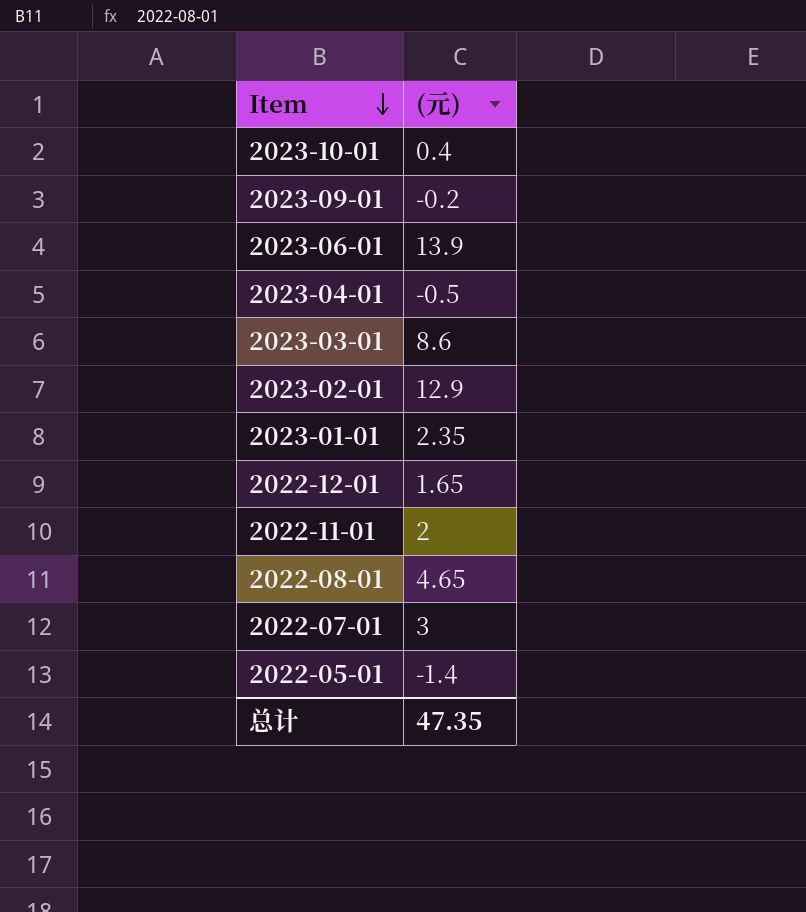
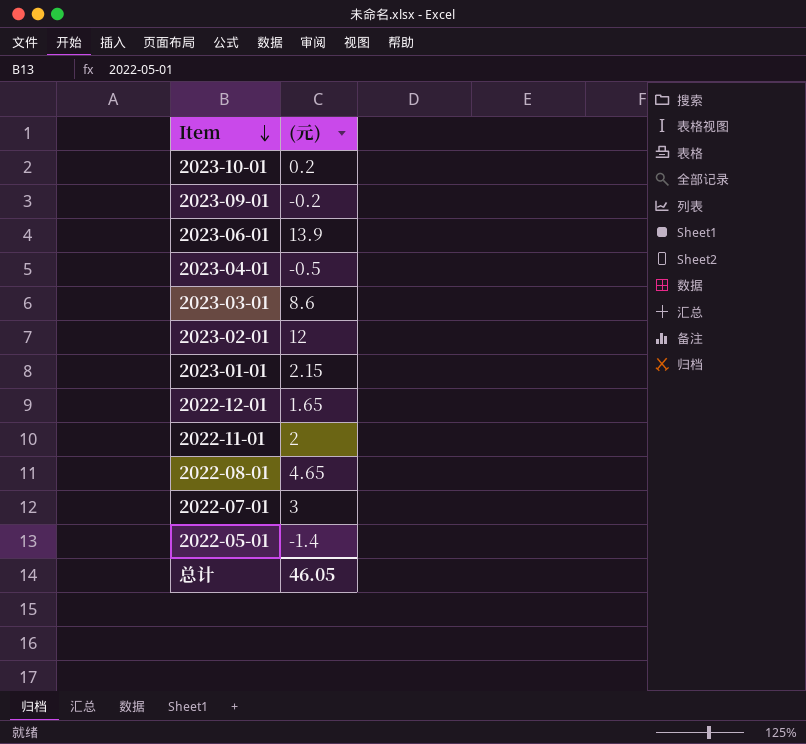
2023-10-01 | (元): 0.4 -> 0.2
2023-02-01 | (元): 12.9 -> 12
2023-01-01 | (元): 2.35 -> 2.15
总计 | (元): 47.35 -> 46.05

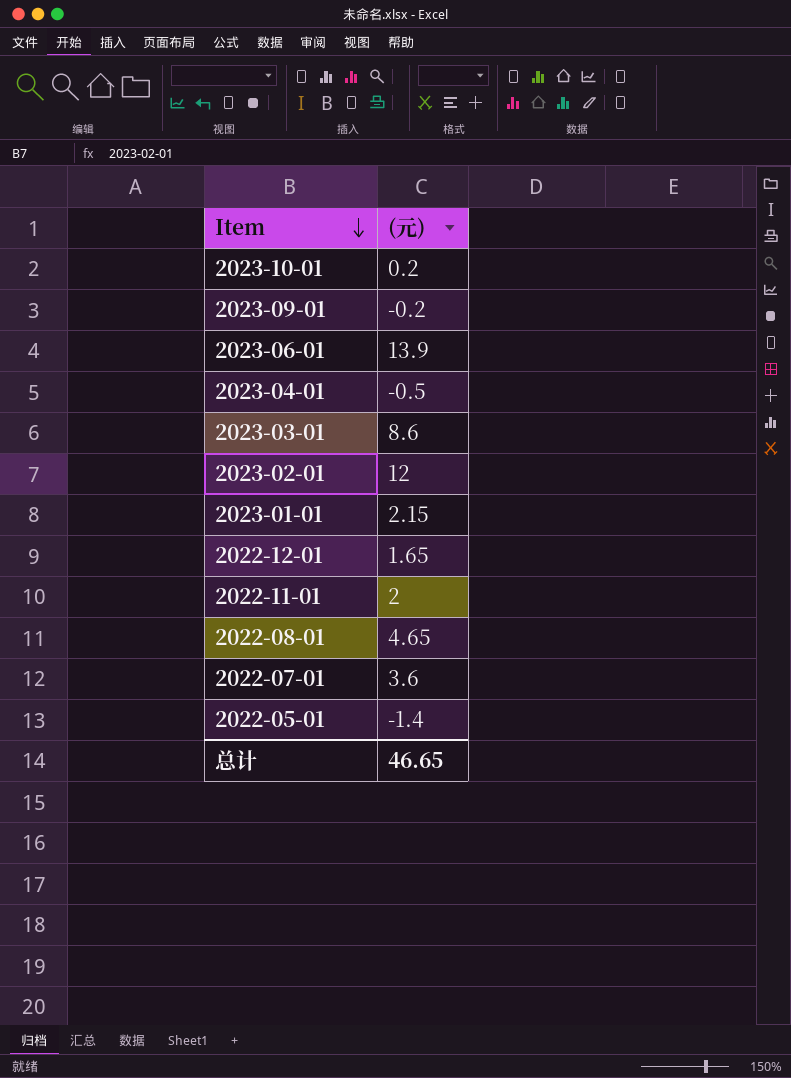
2022-07-01 | (元): 3 -> 3.6
总计 | (元): 46.05 -> 46.65

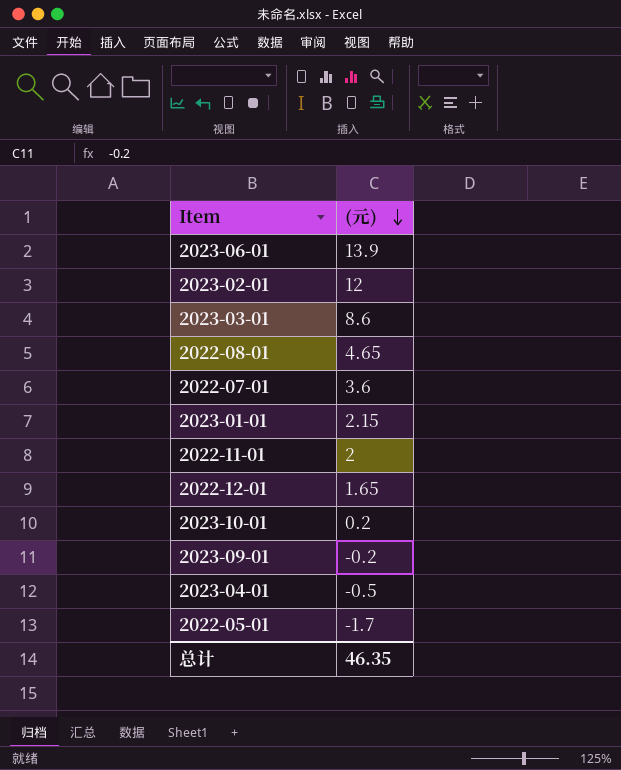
row order: Item descending -> (元) descending
2022-05-01 | (元): -1.4 -> -1.7
总计 | (元): 46.65 -> 46.35

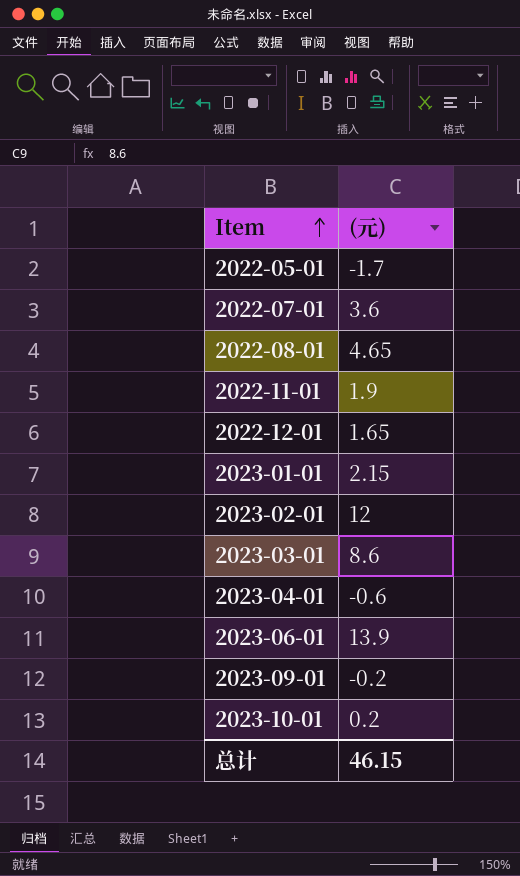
row order: (元) descending -> Item ascending
2022-11-01 | (元): 2 -> 1.9
2023-04-01 | (元): -0.5 -> -0.6
总计 | (元): 46.35 -> 46.15

